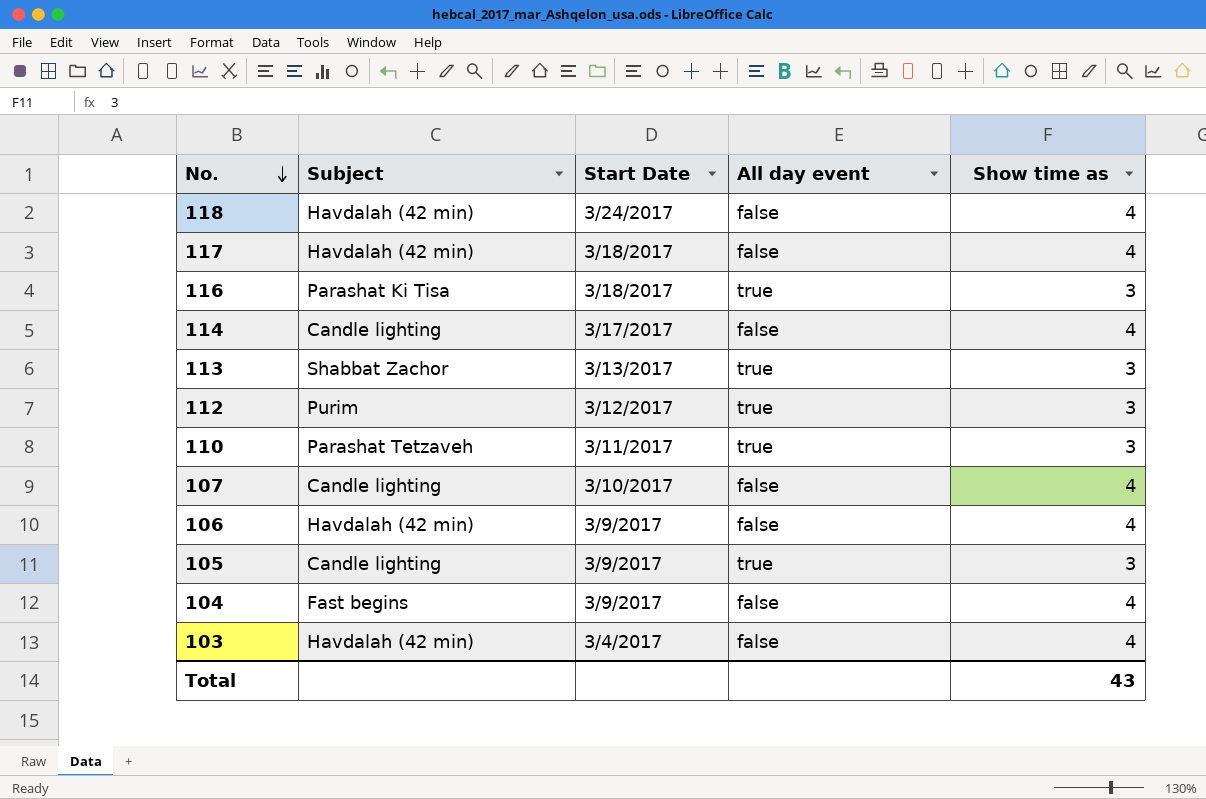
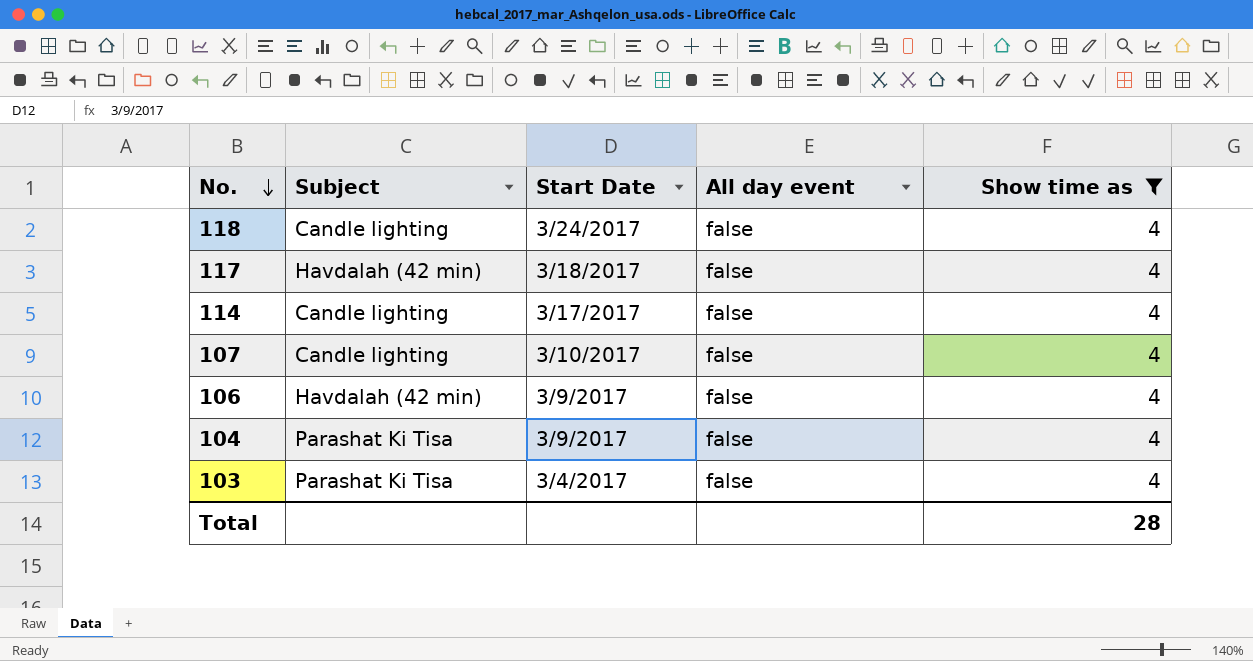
filter: none -> Show time as = 4
118 | Subject: Havdalah (42 min) -> Candle lighting
104 | Subject: Fast begins -> Parashat Ki Tisa
103 | Subject: Havdalah (42 min) -> Parashat Ki Tisa
Total | Show time as: 43 -> 28

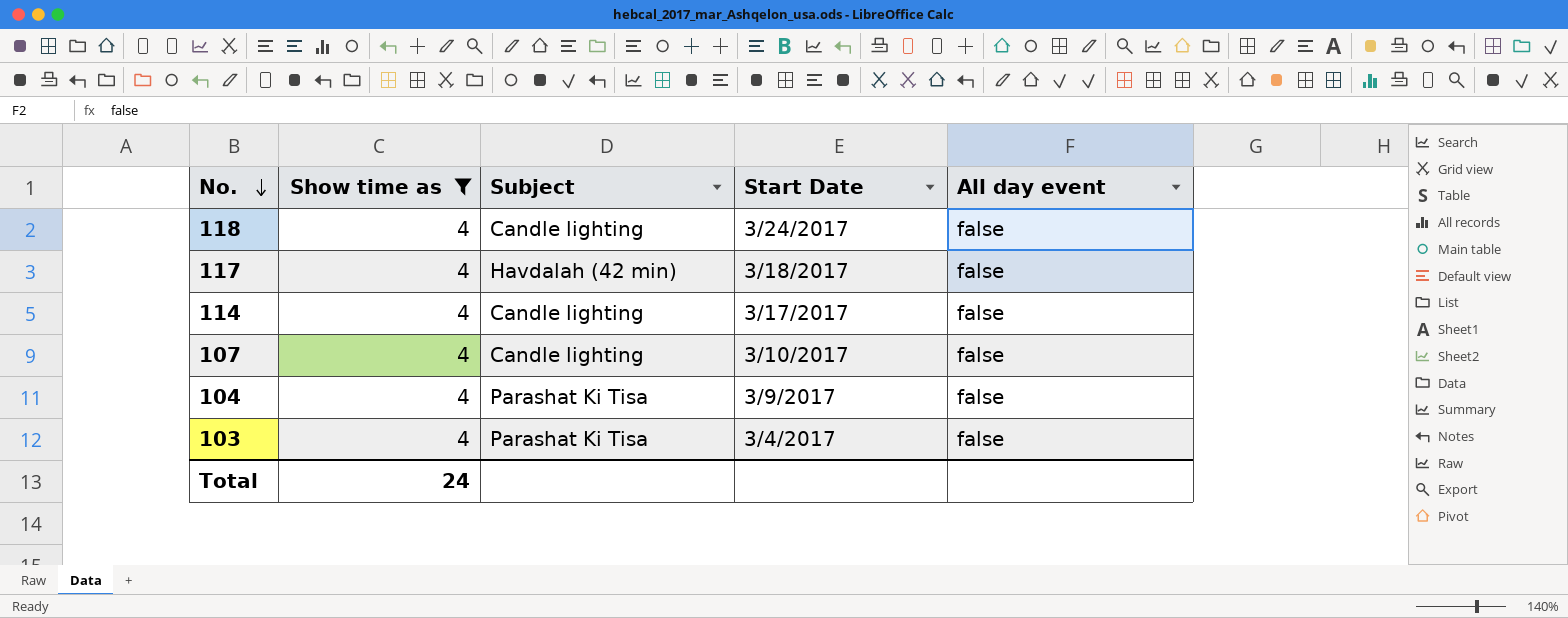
column Show time as | position: 5 -> 2
row 106: Havdalah (42 min) | 3/9/2017 | false | 4 -> none
Total | Show time as: 28 -> 24

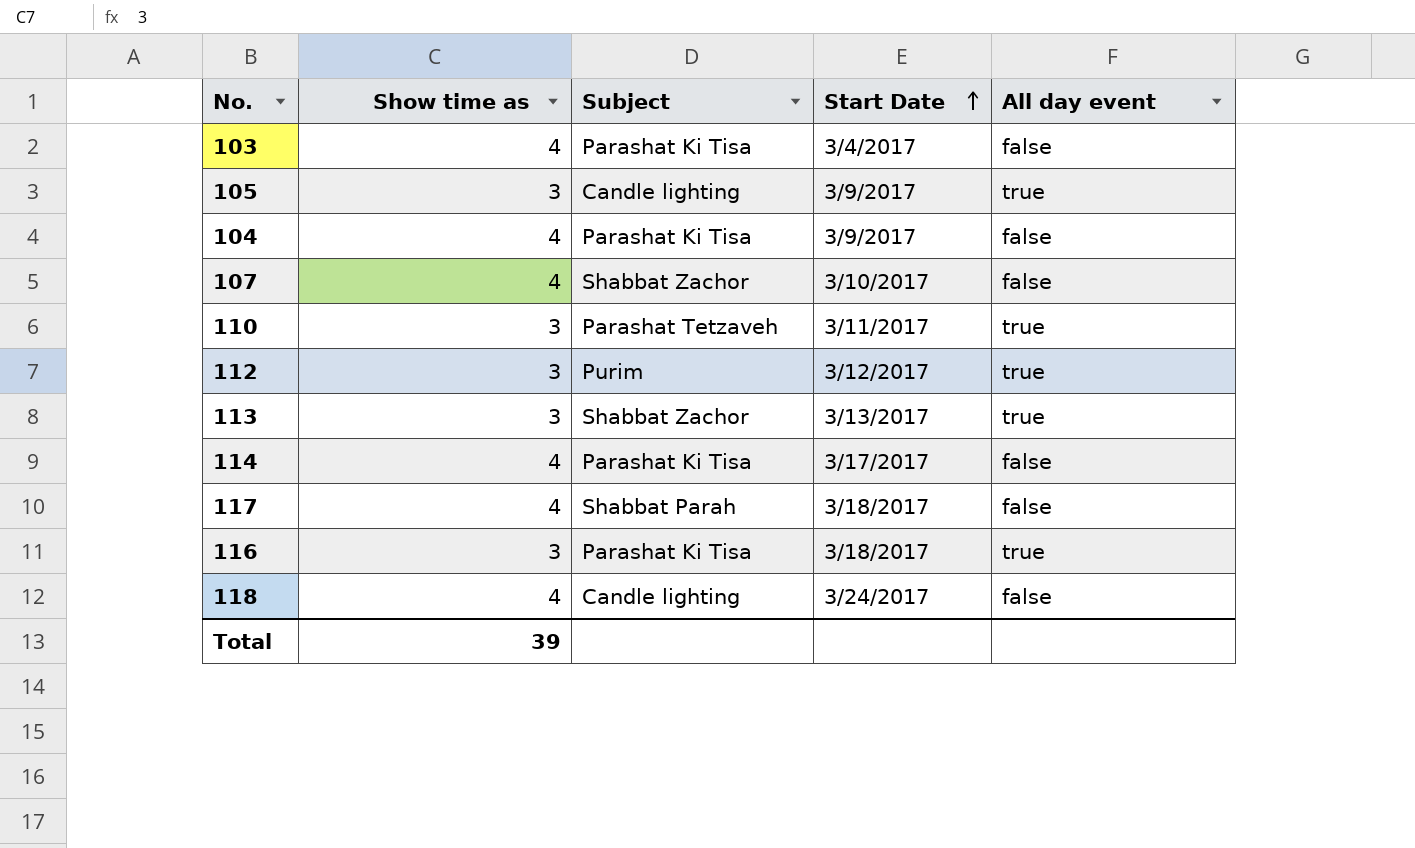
filter: Show time as = 4 -> none
row order: No. descending -> Start Date ascending
107 | Subject: Candle lighting -> Shabbat Zachor
114 | Subject: Candle lighting -> Parashat Ki Tisa
117 | Subject: Havdalah (42 min) -> Shabbat Parah
Total | Show time as: 24 -> 39

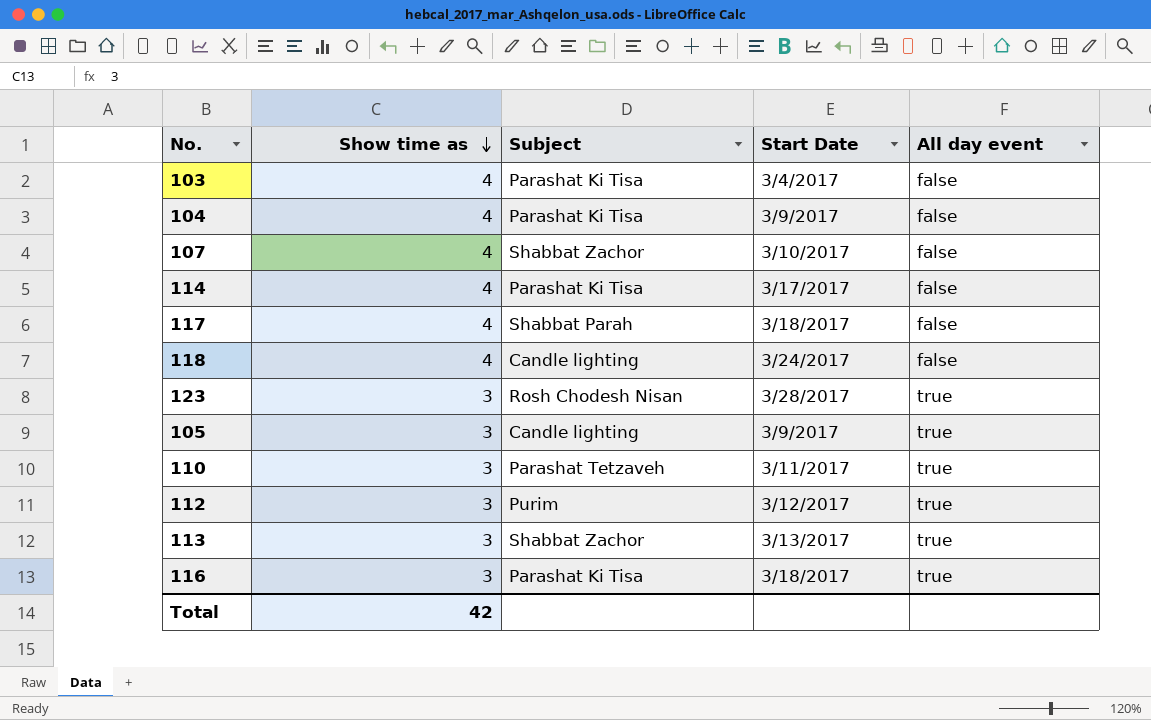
row order: Start Date ascending -> Show time as descending
row 123: none -> 3 | Rosh Chodesh Nisan | 3/28/2017 | true
Total | Show time as: 39 -> 42

